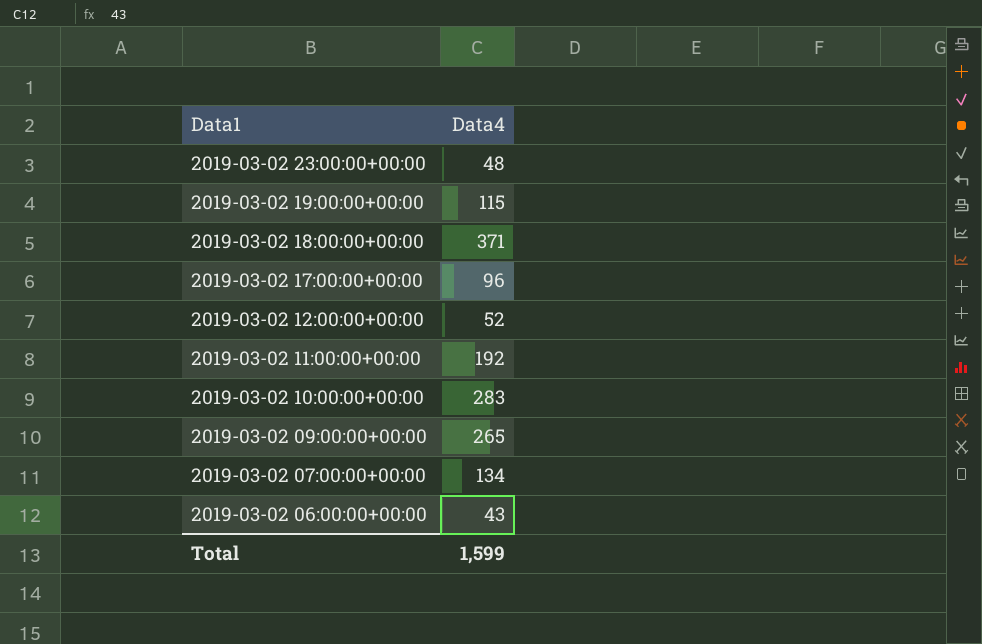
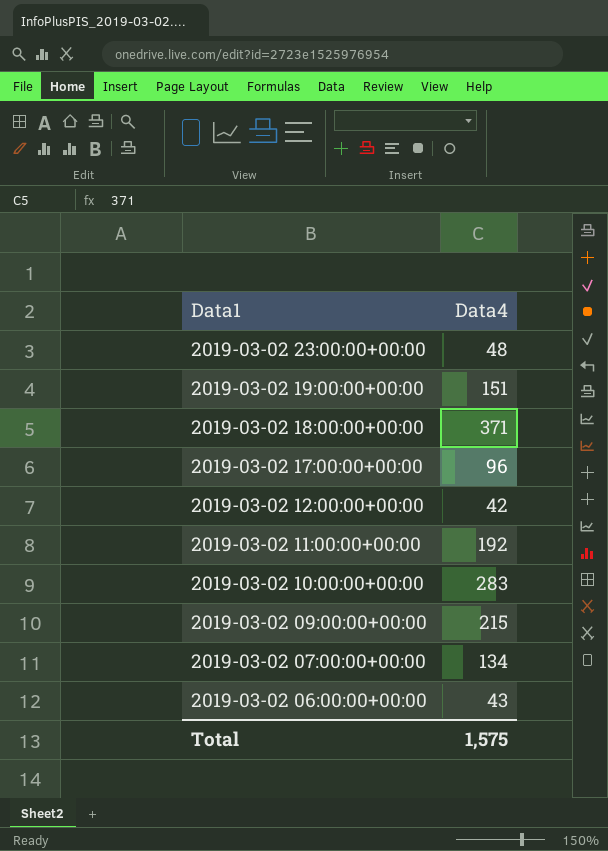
2019-03-02 19:00:00+00:00 | Data4: 115 -> 151
2019-03-02 12:00:00+00:00 | Data4: 52 -> 42
2019-03-02 09:00:00+00:00 | Data4: 265 -> 215
Total | Data4: 1,599 -> 1,575

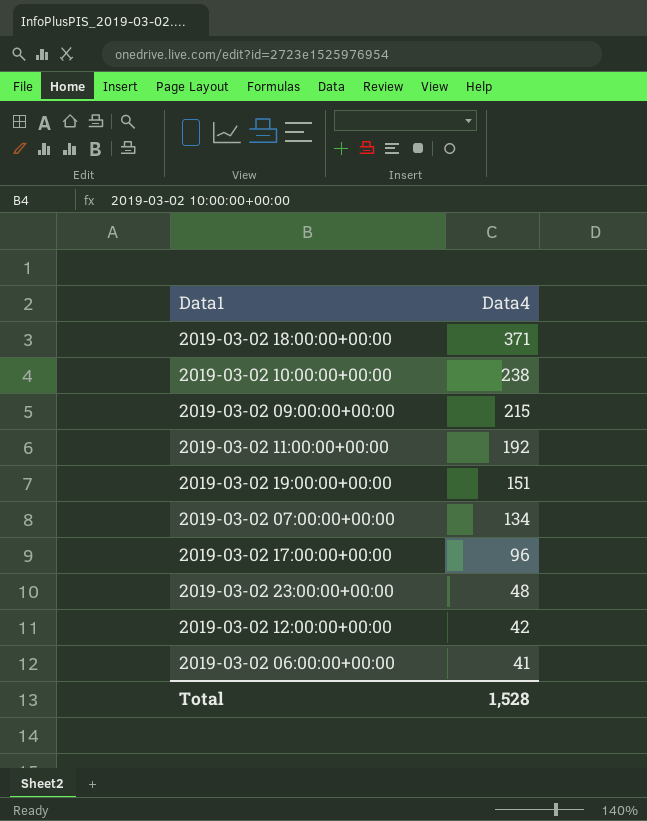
row order: Data1 descending -> Data4 descending
2019-03-02 10:00:00+00:00 | Data4: 283 -> 238
2019-03-02 06:00:00+00:00 | Data4: 43 -> 41
Total | Data4: 1,575 -> 1,528

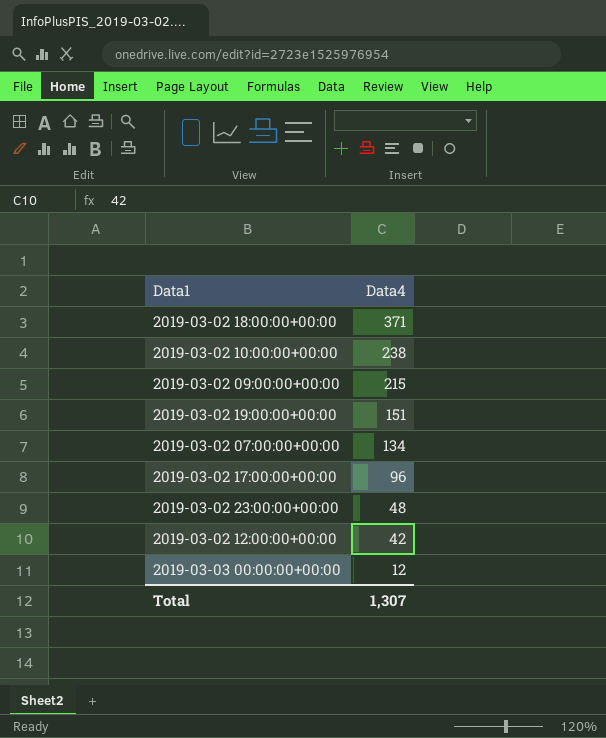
row 2019-03-02 11:00:00+00:00: 192 -> none
row 2019-03-02 06:00:00+00:00: 41 -> none
row 2019-03-03 00:00:00+00:00: none -> 12
Total | Data4: 1,528 -> 1,307

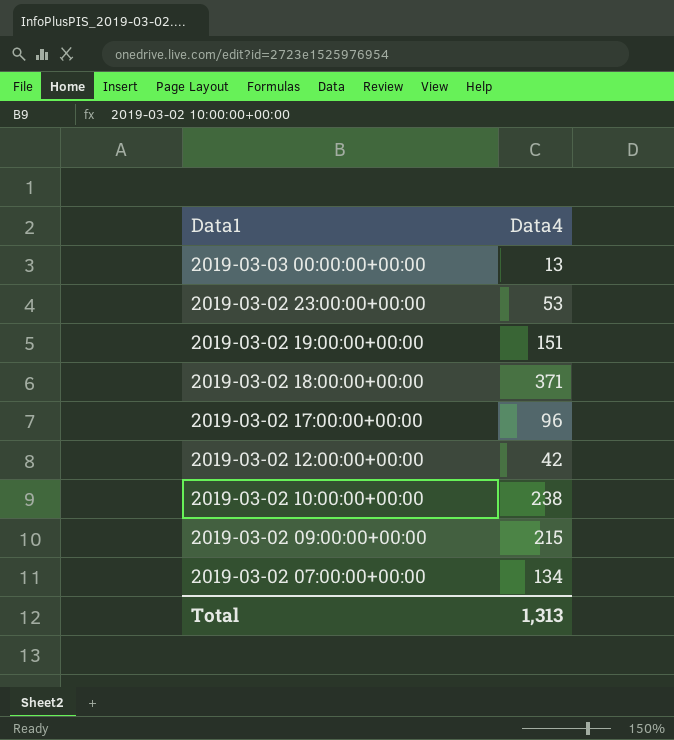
row order: Data4 descending -> Data1 descending
2019-03-03 00:00:00+00:00 | Data4: 12 -> 13
2019-03-02 23:00:00+00:00 | Data4: 48 -> 53
Total | Data4: 1,307 -> 1,313

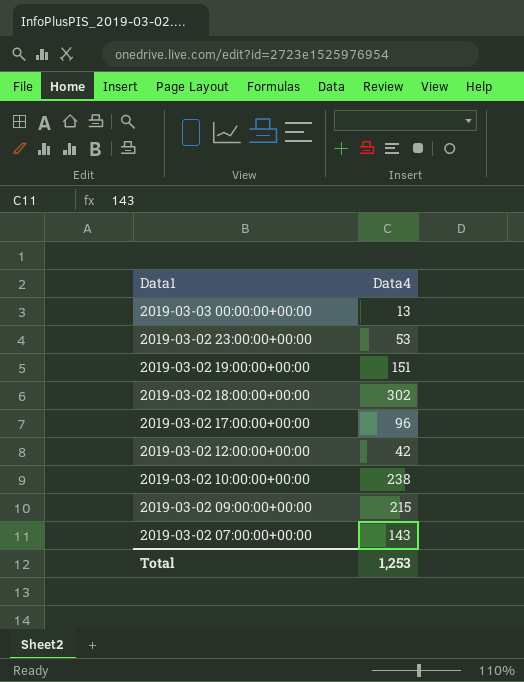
2019-03-02 18:00:00+00:00 | Data4: 371 -> 302
2019-03-02 07:00:00+00:00 | Data4: 134 -> 143
Total | Data4: 1,313 -> 1,253

